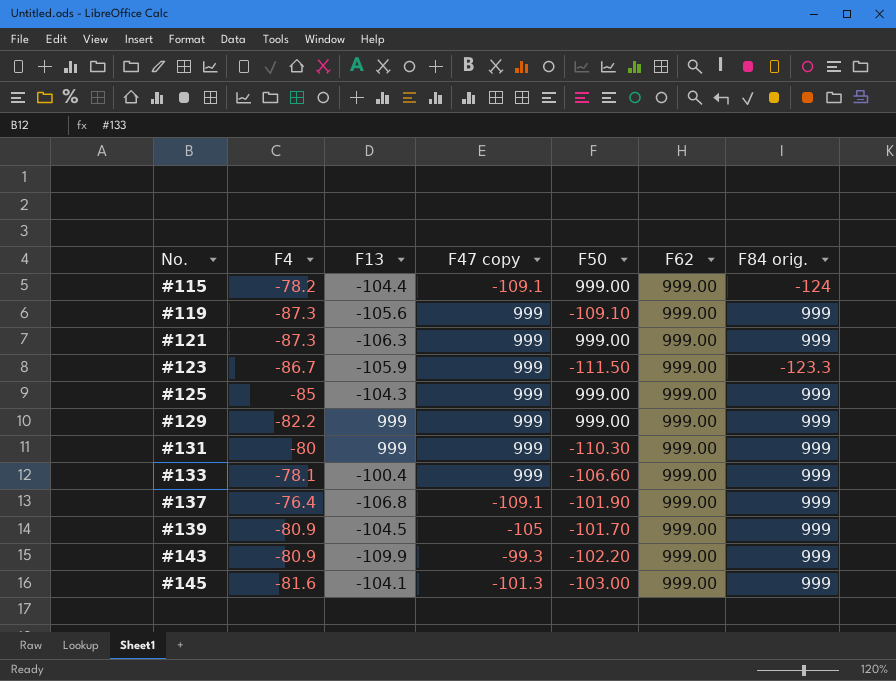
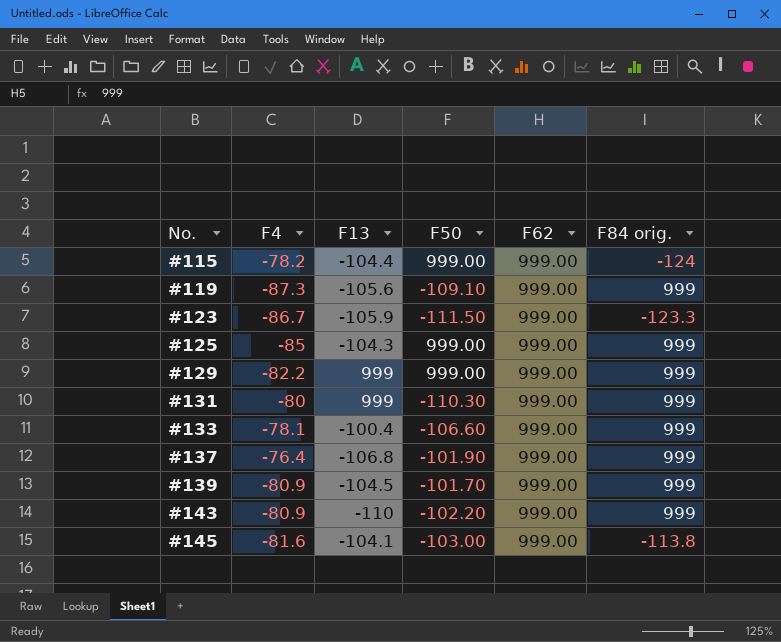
column F47 copy | position: 4 -> none
row #121: -87.3 | -106.3 | 999 | 999.00 | 999.00 | 999 -> none
#143 | F13: -109.9 -> -110
#145 | F84 orig.: 999 -> -113.8

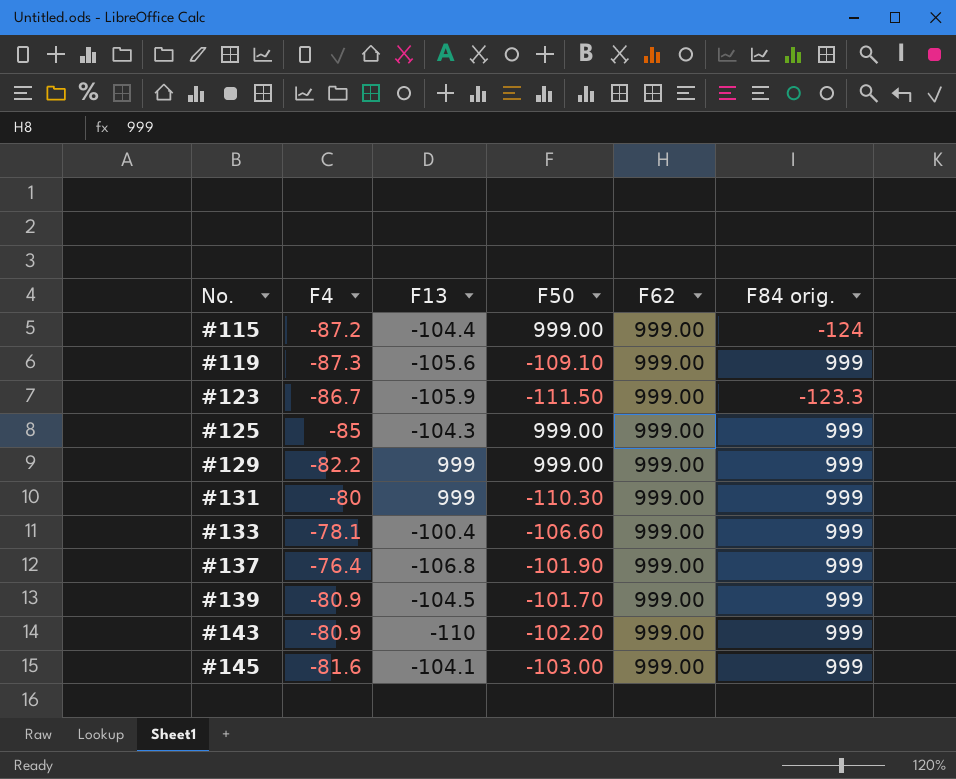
#115 | F4: -78.2 -> -87.2
#145 | F84 orig.: -113.8 -> 999

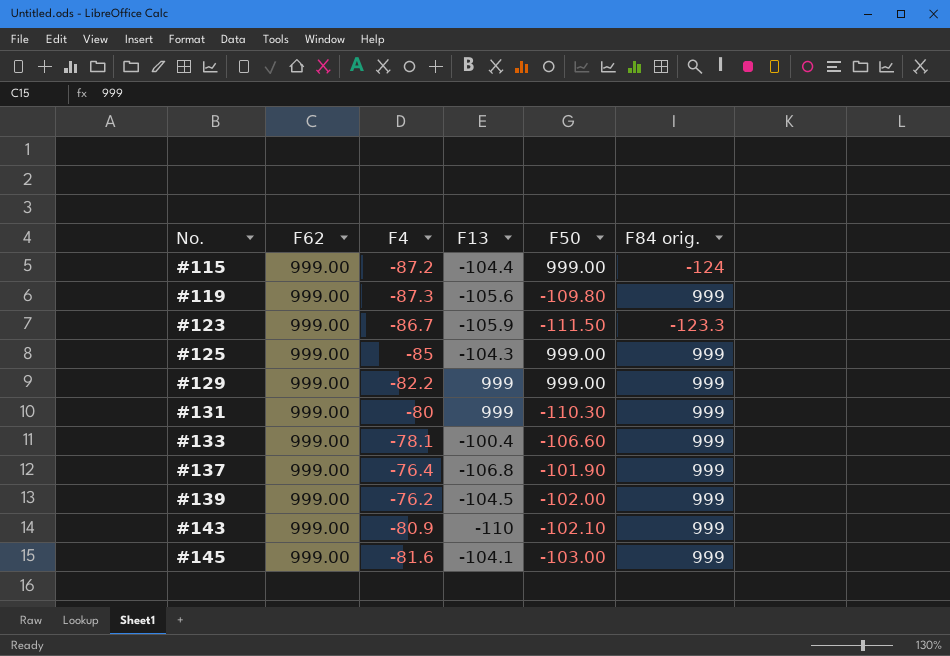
column F62 | position: 5 -> 2
#119 | F50: -109.10 -> -109.80
#139 | F4: -80.9 -> -76.2
#139 | F50: -101.70 -> -102.00
#143 | F50: -102.20 -> -102.10

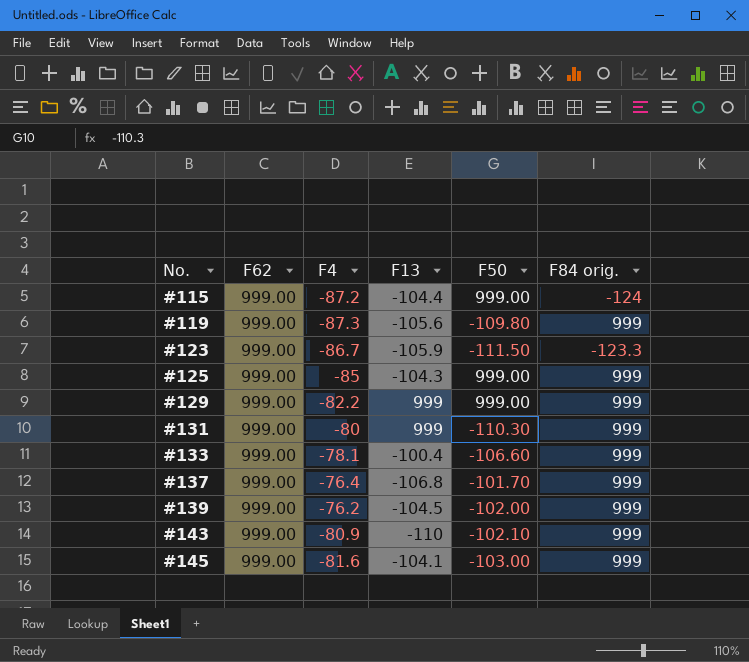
#137 | F50: -101.90 -> -101.70

